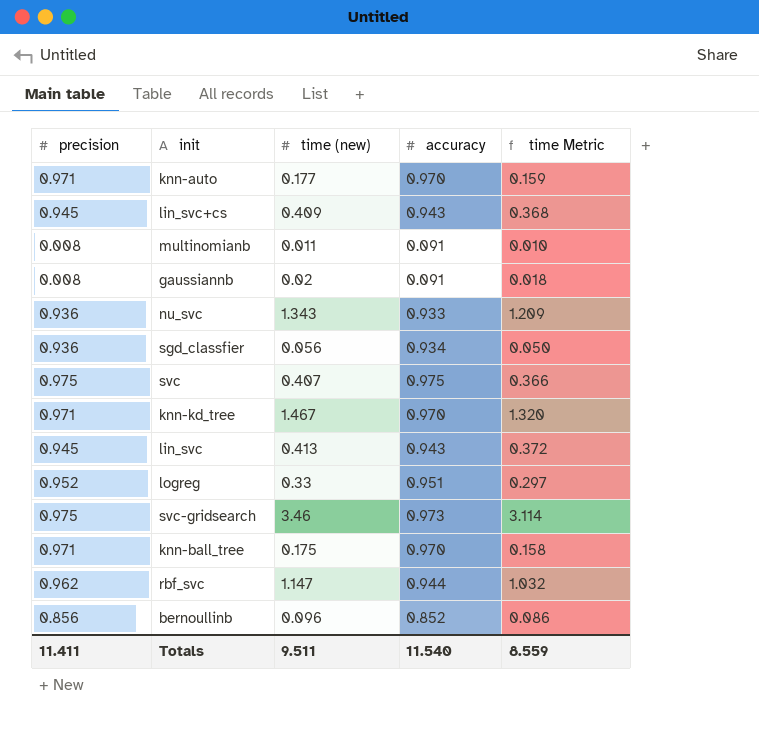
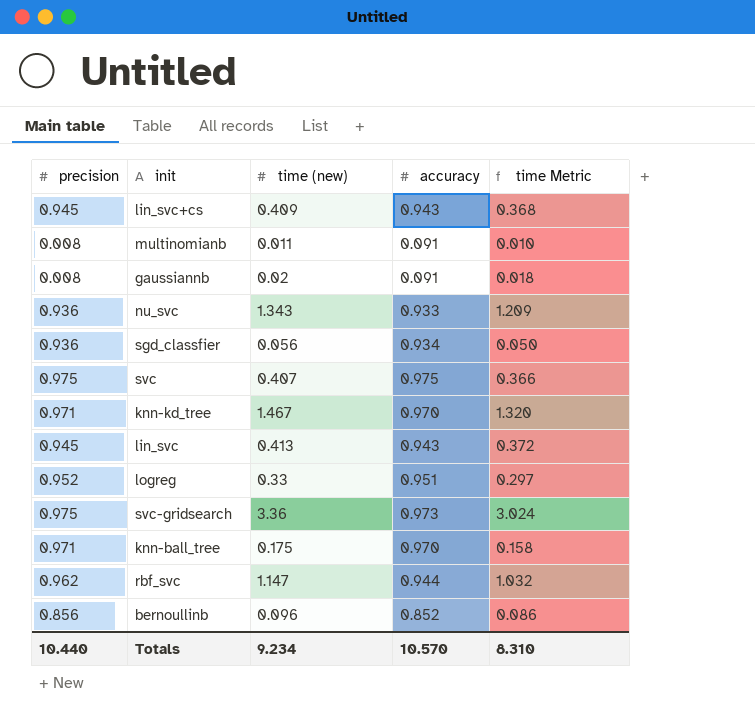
row knn-auto: 0.971 | 0.177 | 0.970 | 0.159 -> none
svc-gridsearch | time (new): 3.46 -> 3.36
svc-gridsearch | time Metric: 3.114 -> 3.024
Totals | precision: 11.411 -> 10.440
Totals | time (new): 9.511 -> 9.234
Totals | accuracy: 11.540 -> 10.570
Totals | time Metric: 8.559 -> 8.310

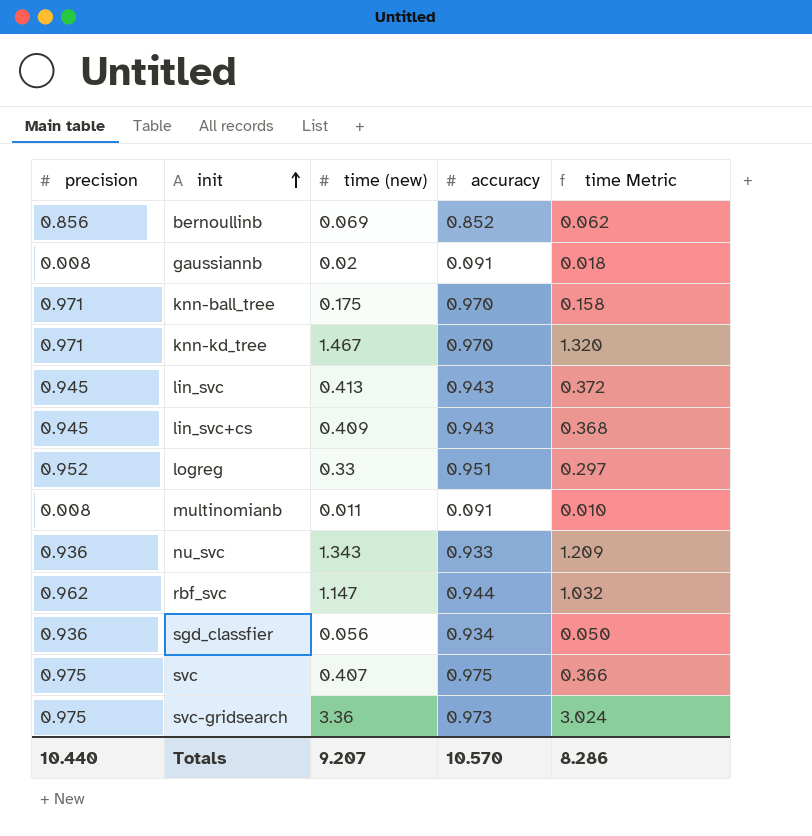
row order: none -> init ascending
bernoullinb | time (new): 0.096 -> 0.069
bernoullinb | time Metric: 0.086 -> 0.062
Totals | time (new): 9.234 -> 9.207
Totals | time Metric: 8.310 -> 8.286

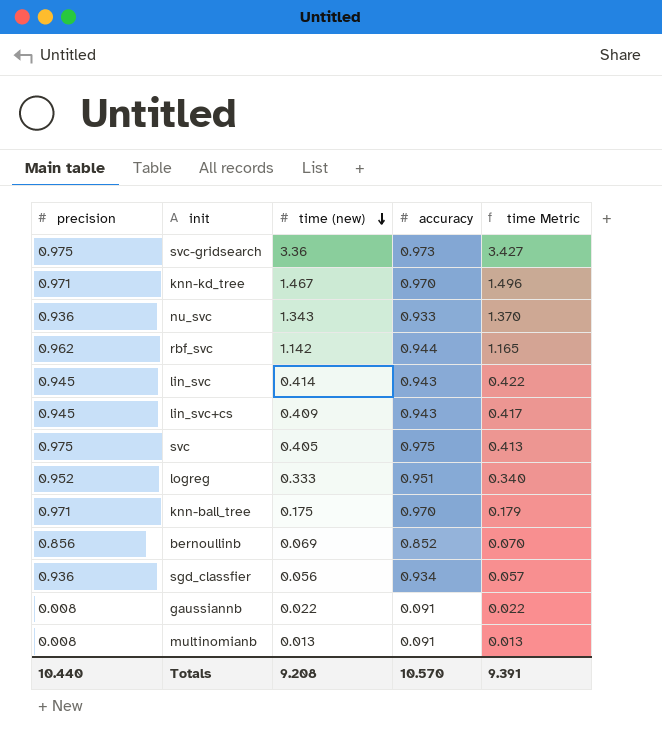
row order: init ascending -> time (new) descending
column time Metric | formula: [time (new)] * 0.9 -> [time (new)] * 1.02
rbf_svc | time (new): 1.147 -> 1.142
lin_svc | time (new): 0.413 -> 0.414
svc | time (new): 0.407 -> 0.405
logreg | time (new): 0.33 -> 0.333
gaussiannb | time (new): 0.02 -> 0.022
multinomianb | time (new): 0.011 -> 0.013
Totals | time (new): 9.207 -> 9.208
Totals | time Metric: 8.286 -> 9.391

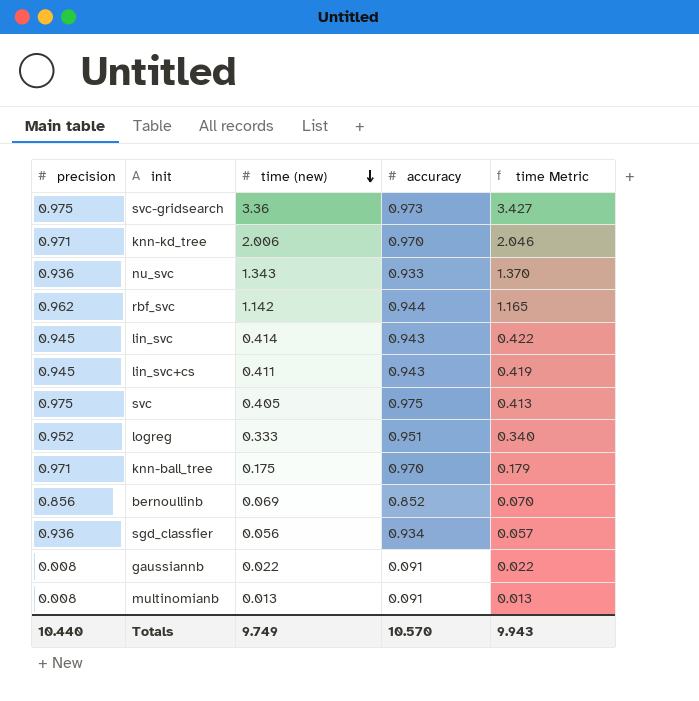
knn-kd_tree | time (new): 1.467 -> 2.006
knn-kd_tree | time Metric: 1.496 -> 2.046
lin_svc+cs | time (new): 0.409 -> 0.411
lin_svc+cs | time Metric: 0.417 -> 0.419
Totals | time (new): 9.208 -> 9.749
Totals | time Metric: 9.391 -> 9.943

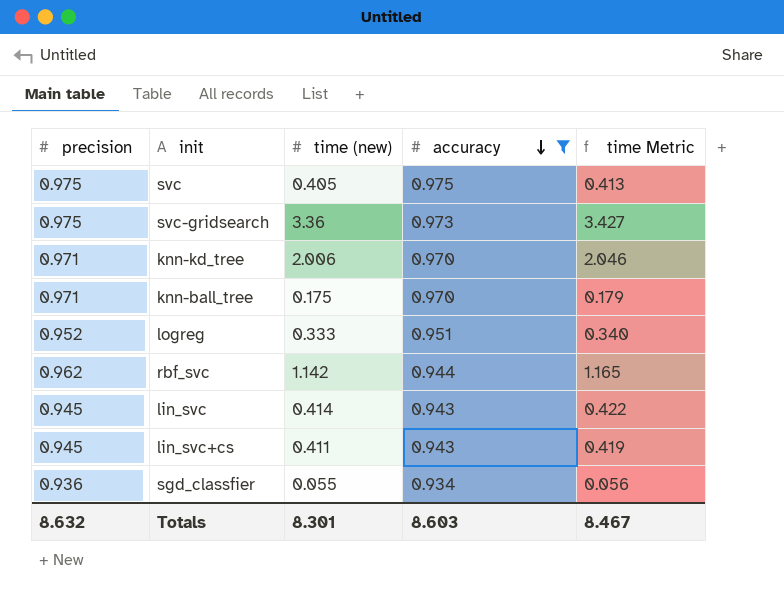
filter: none -> accuracy >= 0.934
row order: time (new) descending -> accuracy descending
sgd_classfier | time (new): 0.056 -> 0.055
sgd_classfier | time Metric: 0.057 -> 0.056
Totals | precision: 10.440 -> 8.632
Totals | time (new): 9.749 -> 8.301
Totals | accuracy: 10.570 -> 8.603
Totals | time Metric: 9.943 -> 8.467

